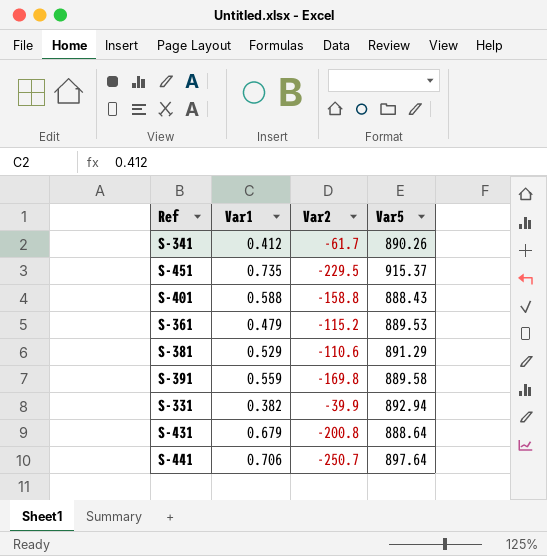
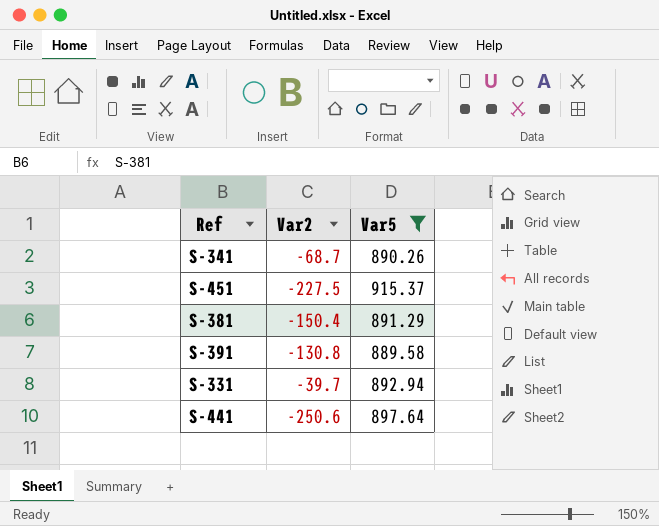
filter: none -> Var5 >= 889.58
column Var1 | position: 2 -> none
S-341 | Var2: -61.7 -> -68.7
S-451 | Var2: -229.5 -> -227.5
S-381 | Var2: -110.6 -> -150.4
S-391 | Var2: -169.8 -> -130.8
S-331 | Var2: -39.9 -> -39.7
S-441 | Var2: -250.7 -> -250.6

